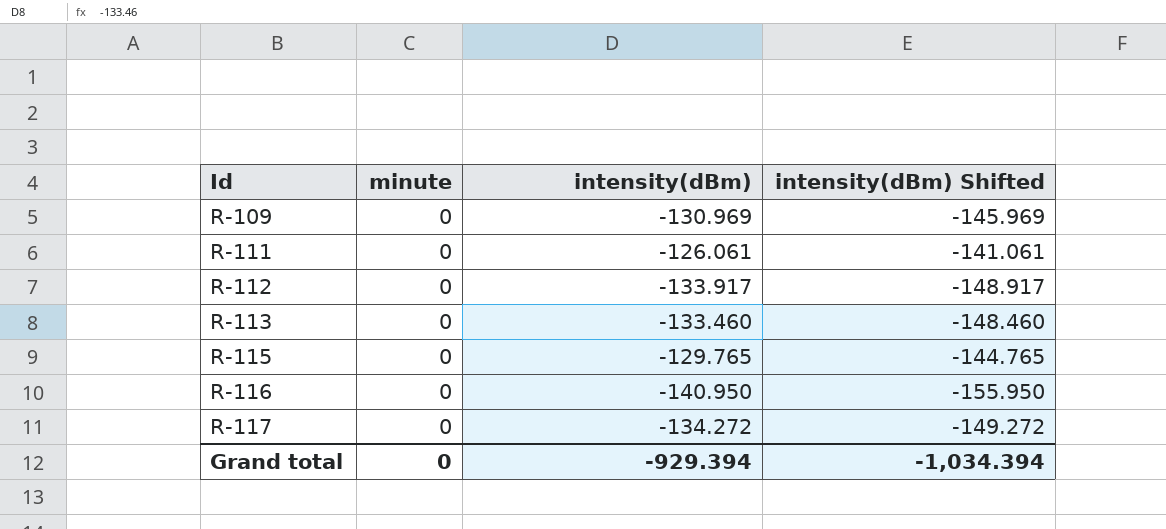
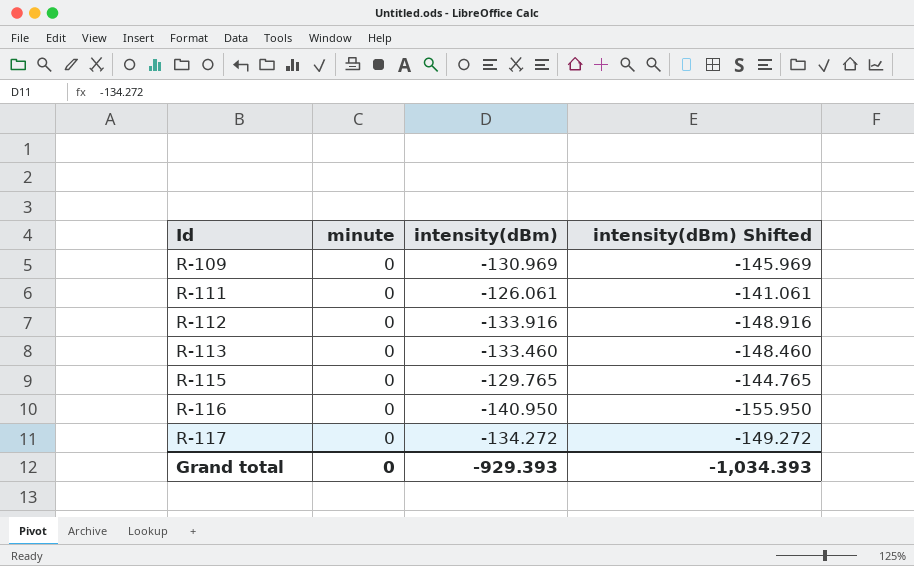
R-112 | intensity(dBm): -133.917 -> -133.916
R-112 | intensity(dBm) Shifted: -148.917 -> -148.916
Grand total | intensity(dBm): -929.394 -> -929.393
Grand total | intensity(dBm) Shifted: -1,034.394 -> -1,034.393

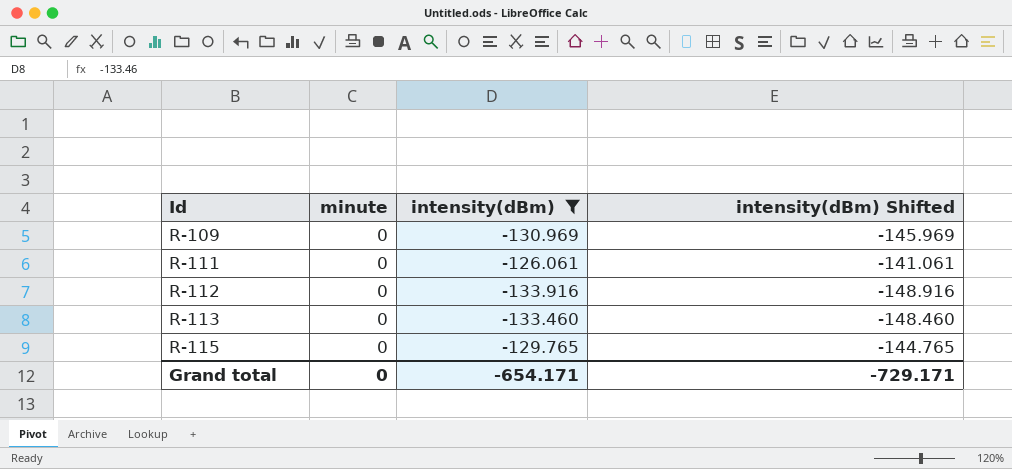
filter: none -> intensity(dBm) >= -133.916
Grand total | intensity(dBm): -929.393 -> -654.171
Grand total | intensity(dBm) Shifted: -1,034.393 -> -729.171

